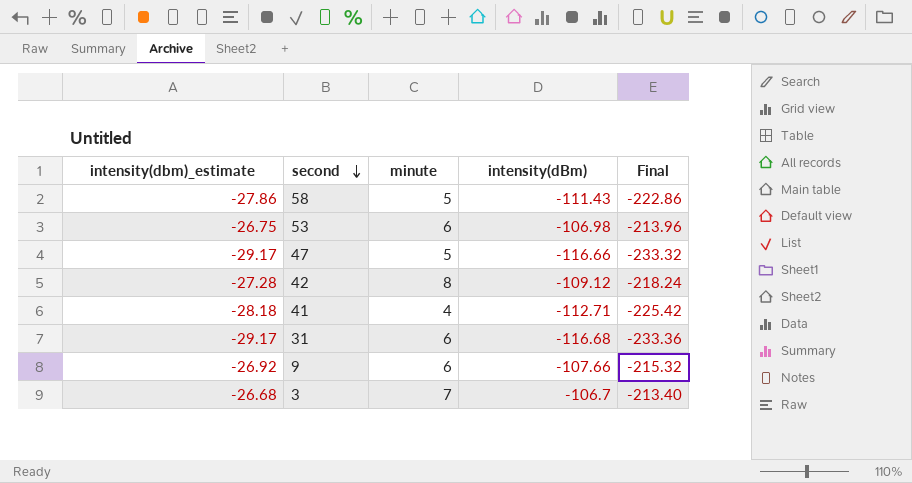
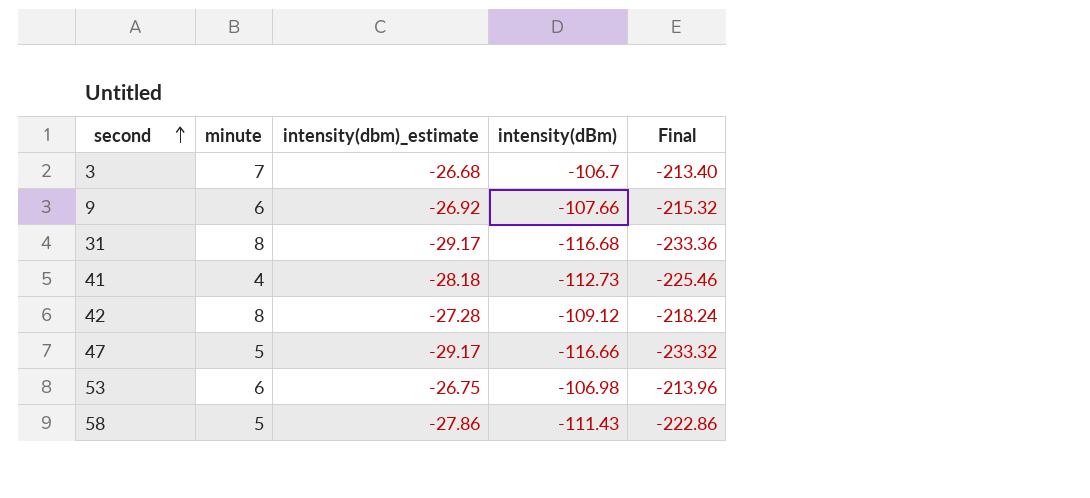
row order: second descending -> second ascending
column intensity(dbm)_estimate | position: 1 -> 3
31 | minute: 6 -> 8
41 | intensity(dBm): -112.71 -> -112.73
41 | Final: -225.42 -> -225.46

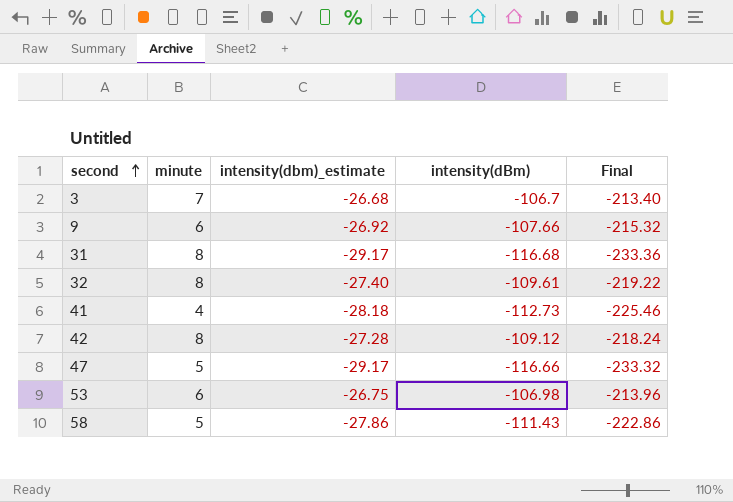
row 32: none -> 8 | -27.40 | -109.61 | -219.22

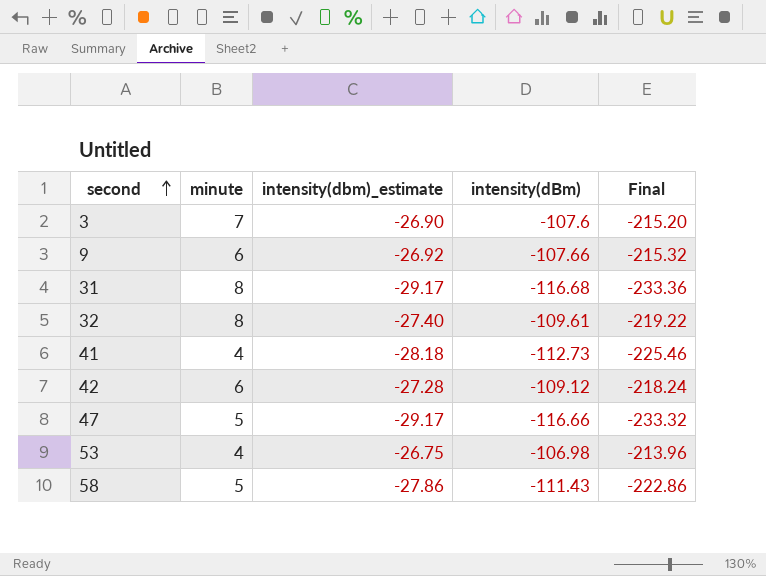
3 | intensity(dbm)_estimate: -26.68 -> -26.90
3 | intensity(dBm): -106.7 -> -107.6
3 | Final: -213.40 -> -215.20
42 | minute: 8 -> 6
53 | minute: 6 -> 4

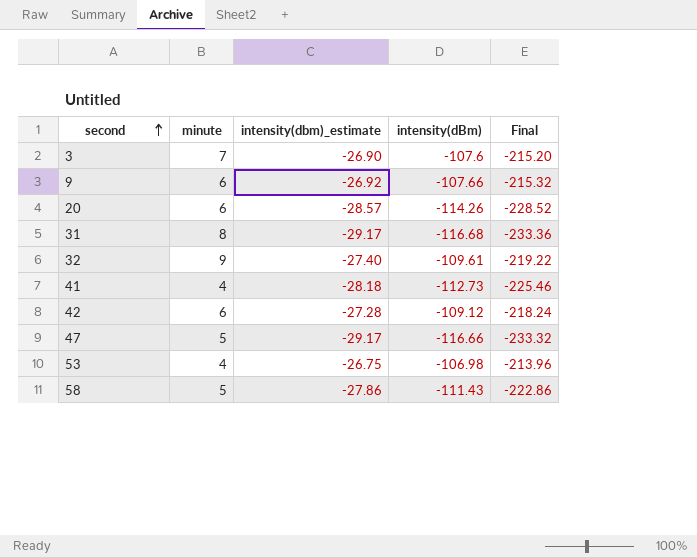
row 20: none -> 6 | -28.57 | -114.26 | -228.52
32 | minute: 8 -> 9

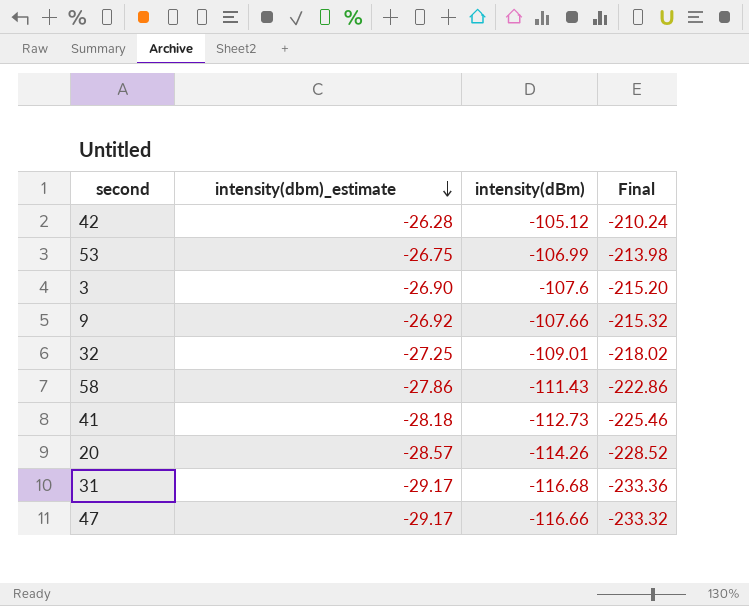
row order: second ascending -> intensity(dbm)_estimate descending
column minute | position: 2 -> none
42 | intensity(dbm)_estimate: -27.28 -> -26.28
42 | intensity(dBm): -109.12 -> -105.12
42 | Final: -218.24 -> -210.24
53 | intensity(dBm): -106.98 -> -106.99
53 | Final: -213.96 -> -213.98
32 | intensity(dbm)_estimate: -27.40 -> -27.25
32 | intensity(dBm): -109.61 -> -109.01
32 | Final: -219.22 -> -218.02

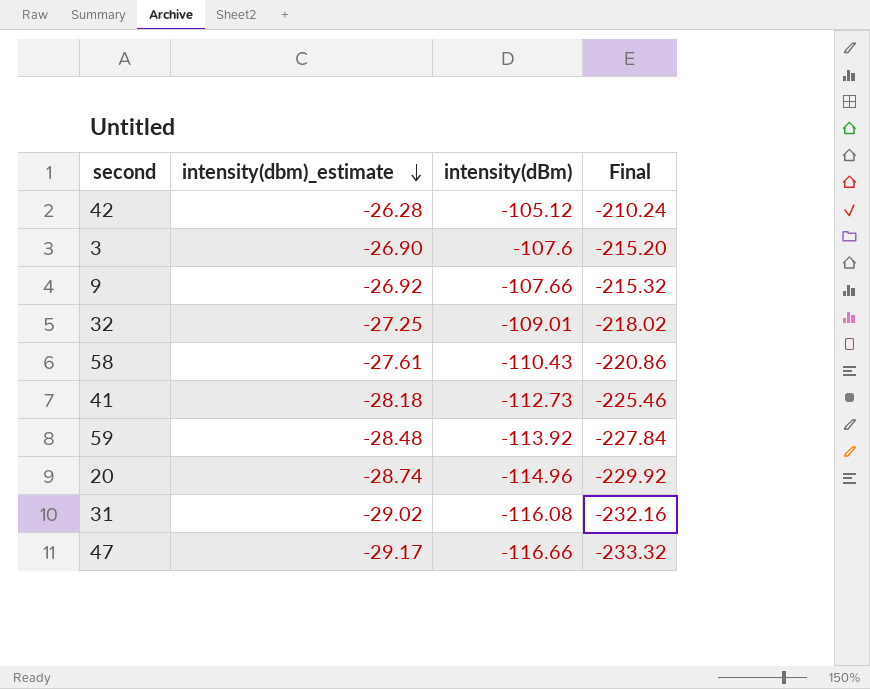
row 53: -26.75 | -106.99 | -213.98 -> none
58 | intensity(dbm)_estimate: -27.86 -> -27.61
58 | intensity(dBm): -111.43 -> -110.43
58 | Final: -222.86 -> -220.86
row 59: none -> -28.48 | -113.92 | -227.84
20 | intensity(dbm)_estimate: -28.57 -> -28.74
20 | intensity(dBm): -114.26 -> -114.96
20 | Final: -228.52 -> -229.92
31 | intensity(dbm)_estimate: -29.17 -> -29.02
31 | intensity(dBm): -116.68 -> -116.08
31 | Final: -233.36 -> -232.16

